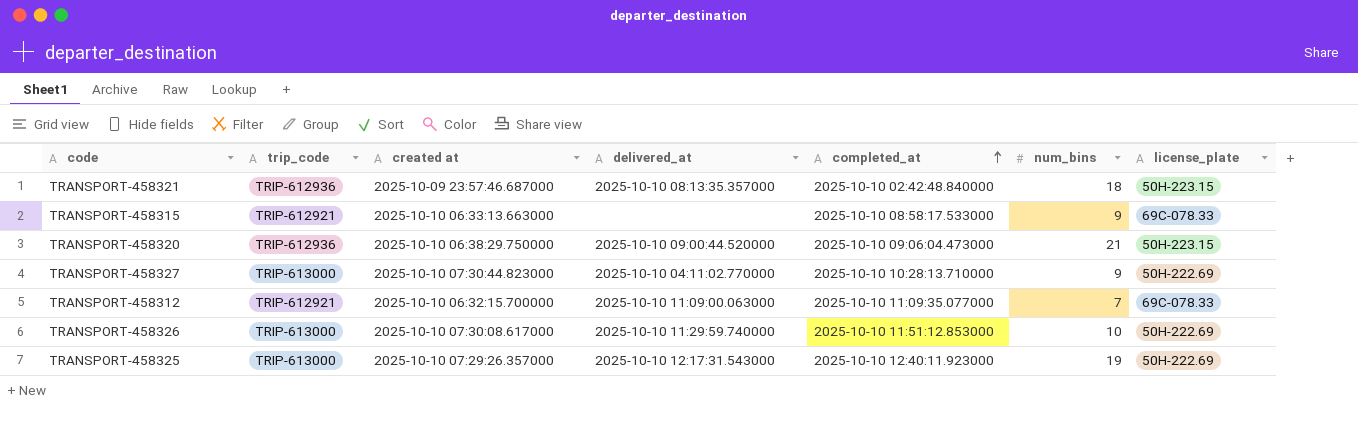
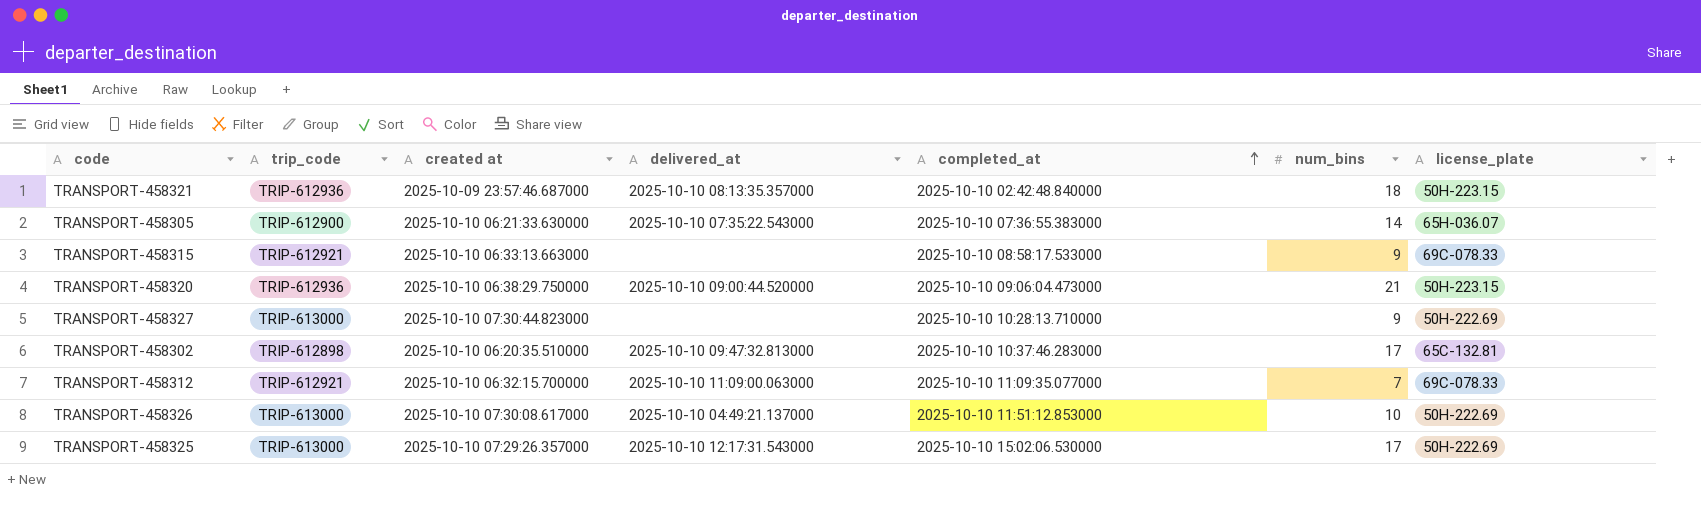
row TRANSPORT-458305: none -> TRIP-612900 | 2025-10-10 06:21:33.630000 | 2025-10-10 07:35:22.543000 | 2025-10-10 07:36:55.383000 | 14 | 65H-036.07
TRANSPORT-458327 | delivered_at: 2025-10-10 04:11:02.770000 -> none
row TRANSPORT-458302: none -> TRIP-612898 | 2025-10-10 06:20:35.510000 | 2025-10-10 09:47:32.813000 | 2025-10-10 10:37:46.283000 | 17 | 65C-132.81
TRANSPORT-458326 | delivered_at: 2025-10-10 11:29:59.740000 -> 2025-10-10 04:49:21.137000
TRANSPORT-458325 | completed_at: 2025-10-10 12:40:11.923000 -> 2025-10-10 15:02:06.530000
TRANSPORT-458325 | num_bins: 19 -> 17

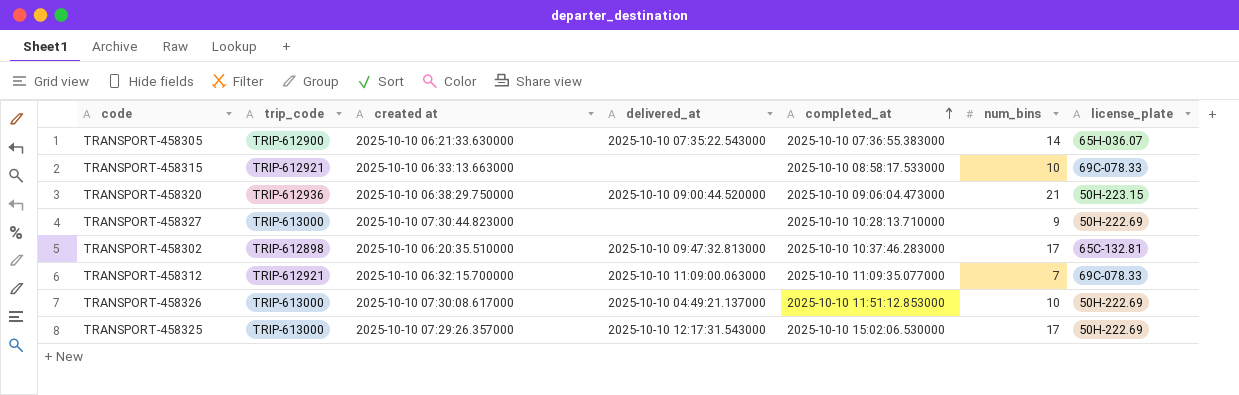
row TRANSPORT-458321: TRIP-612936 | 2025-10-09 23:57:46.687000 | 2025-10-10 08:13:35.357000 | 2025-10-10 02:42:48.840000 | 18 | 50H-223.15 -> none
TRANSPORT-458315 | num_bins: 9 -> 10

